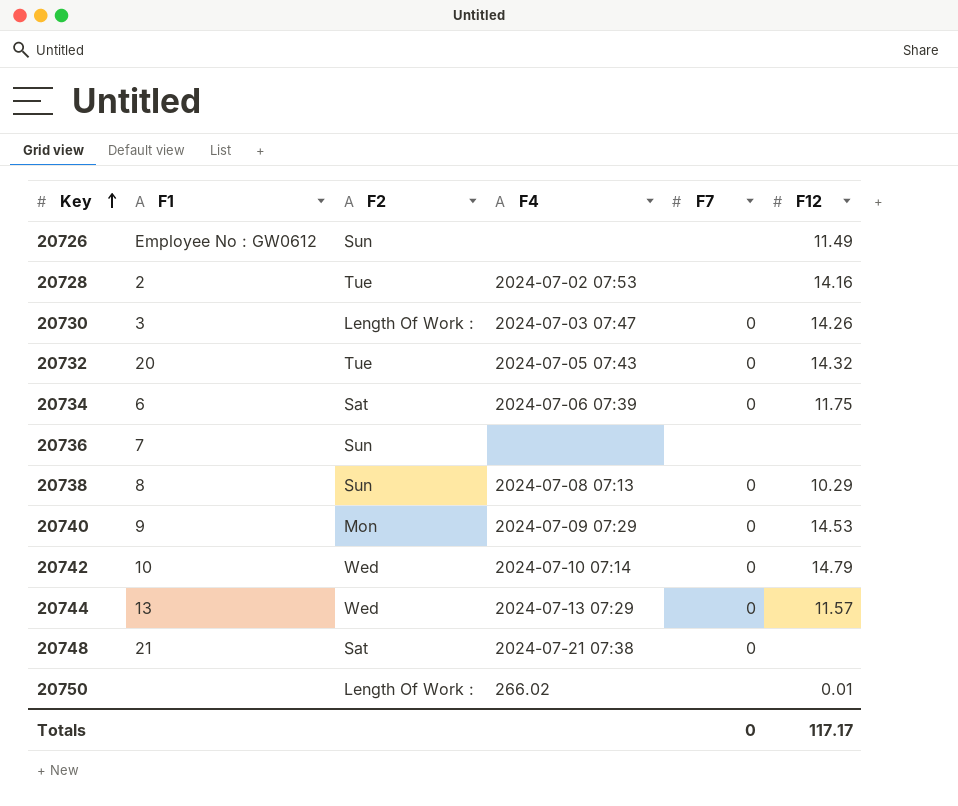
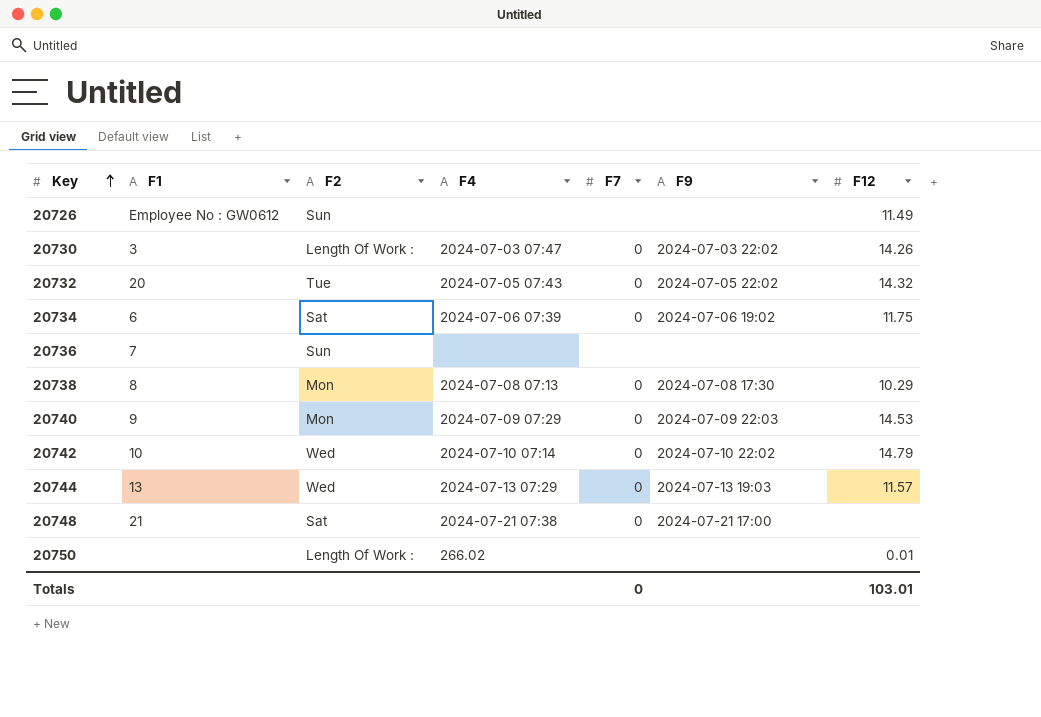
column F9 | position: none -> 6
row 20728: 2 | Tue | 2024-07-02 07:53 | none | 14.16 -> none
20738 | F2: Sun -> Mon
Totals | F12: 117.17 -> 103.01

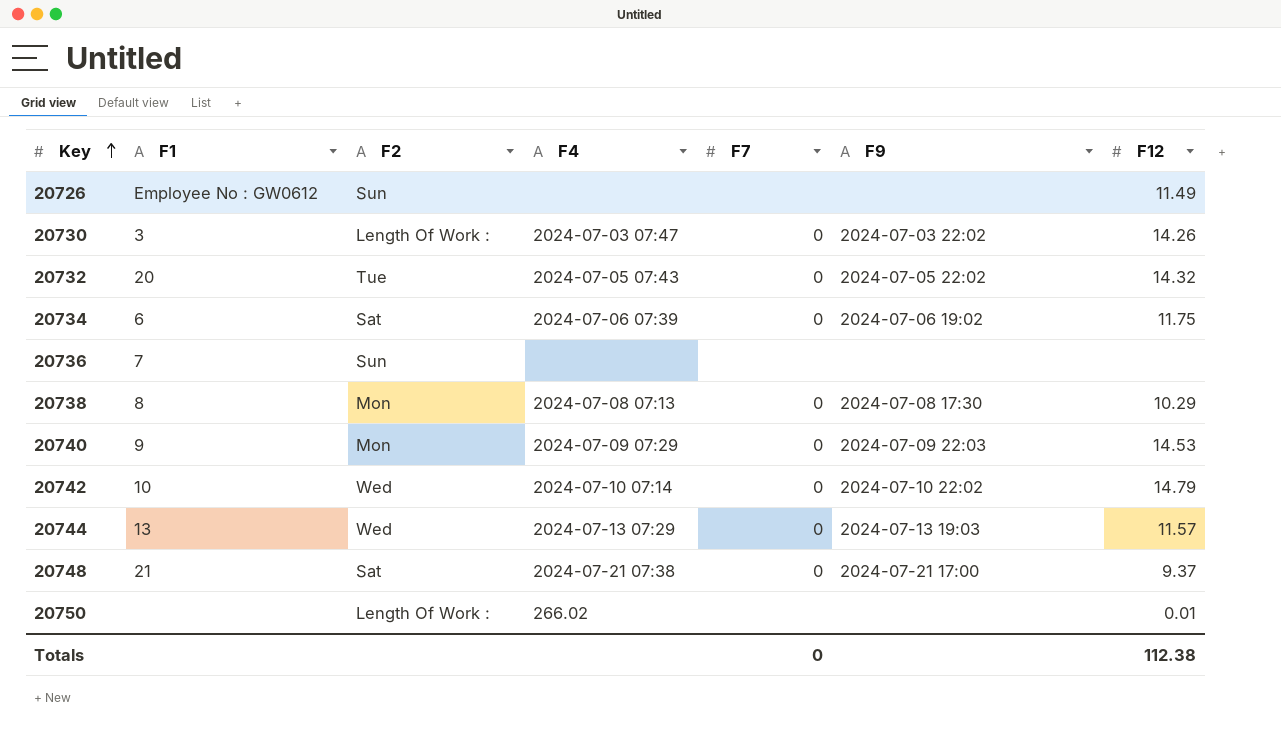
20748 | F12: none -> 9.37
Totals | F12: 103.01 -> 112.38

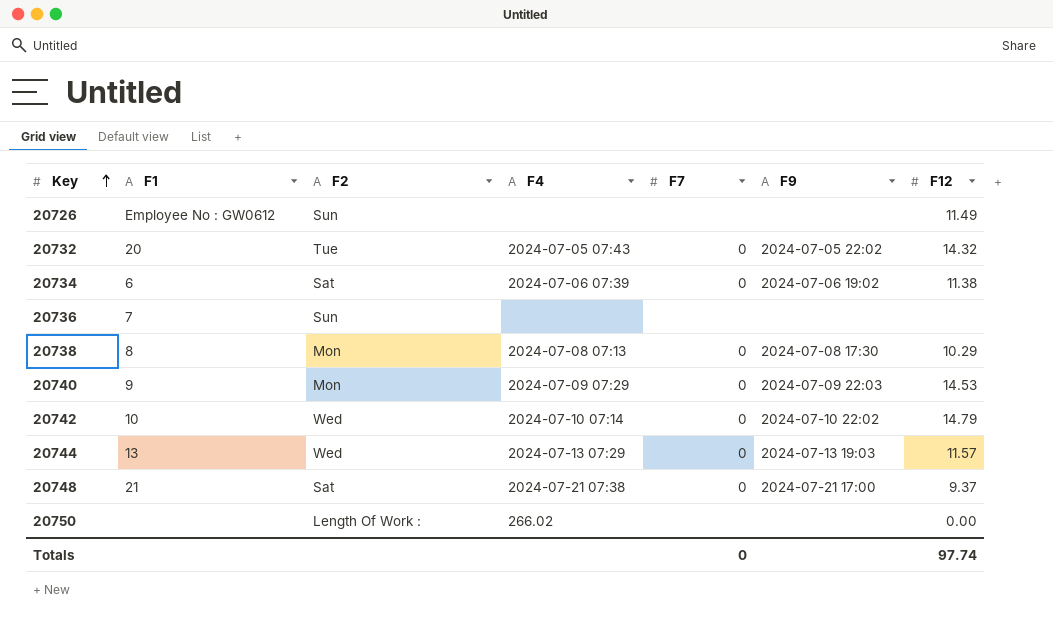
row 20730: 3 | Length Of Work : | 2024-07-03 07:47 | 0 | 2024-07-03 22:02 | 14.26 -> none
20734 | F12: 11.75 -> 11.38
20750 | F12: 0.01 -> 0.00
Totals | F12: 112.38 -> 97.74

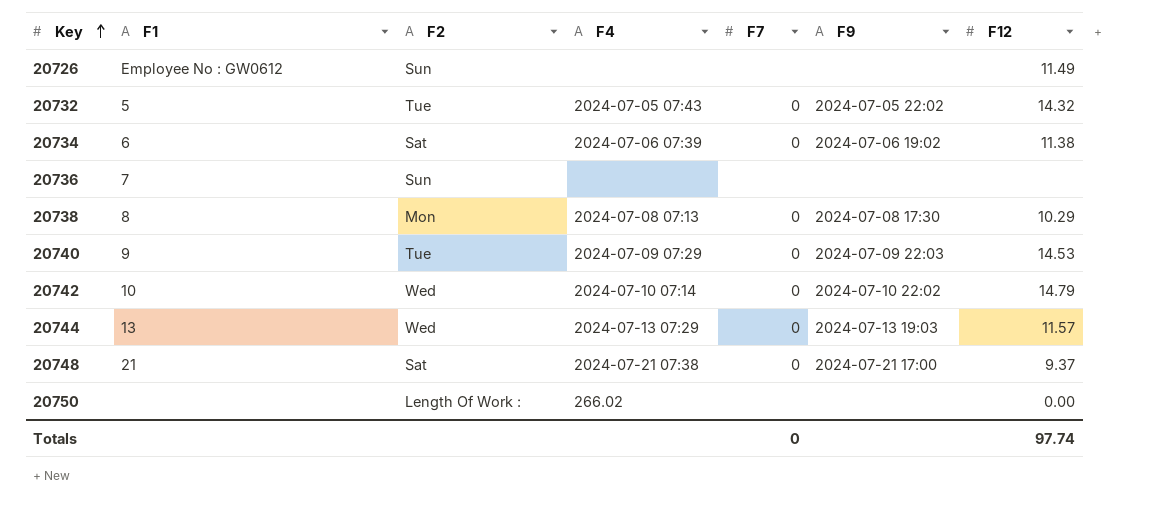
20732 | F1: 20 -> 5
20740 | F2: Mon -> Tue

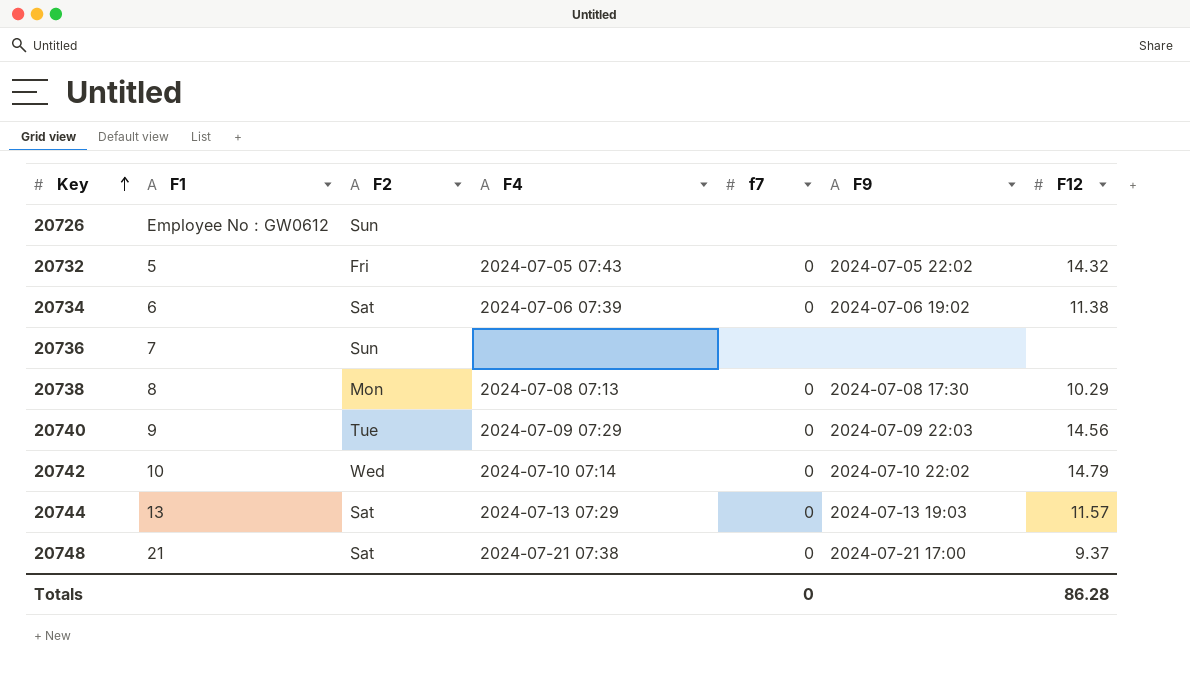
column name: F7 -> f7
row 20750: none | Length Of Work : | 266.02 | none | none | 0.00 -> none
20726 | F12: 11.49 -> none
20732 | F2: Tue -> Fri
20740 | F12: 14.53 -> 14.56
20744 | F2: Wed -> Sat
Totals | F12: 97.74 -> 86.28

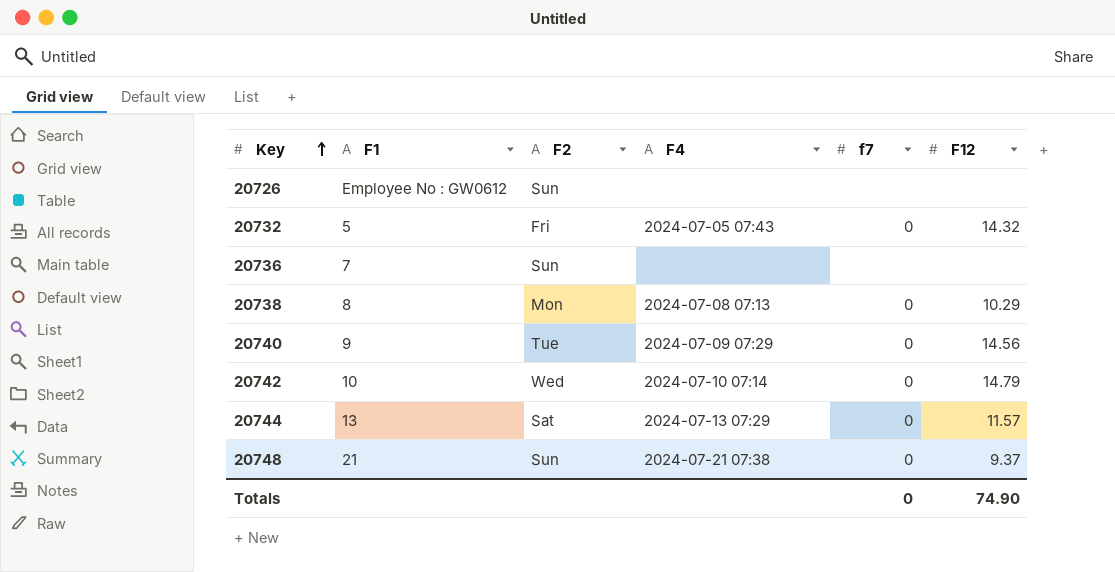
column F9 | position: 6 -> none
row 20734: 6 | Sat | 2024-07-06 07:39 | 0 | 2024-07-06 19:02 | 11.38 -> none
20748 | F2: Sat -> Sun
Totals | F12: 86.28 -> 74.90

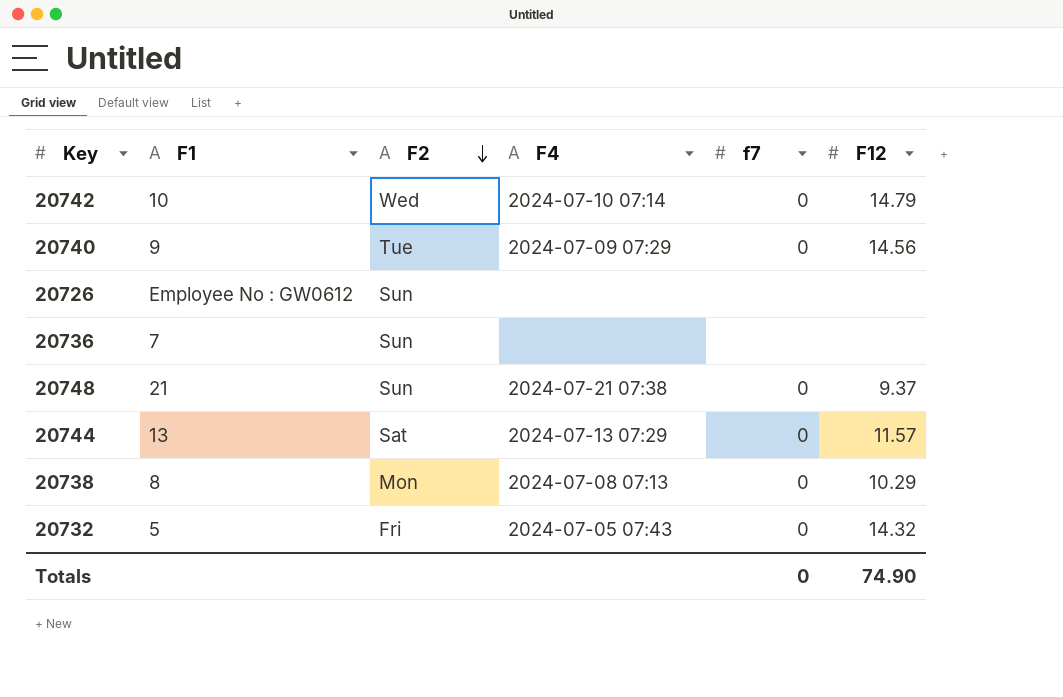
row order: Key ascending -> F2 descending

